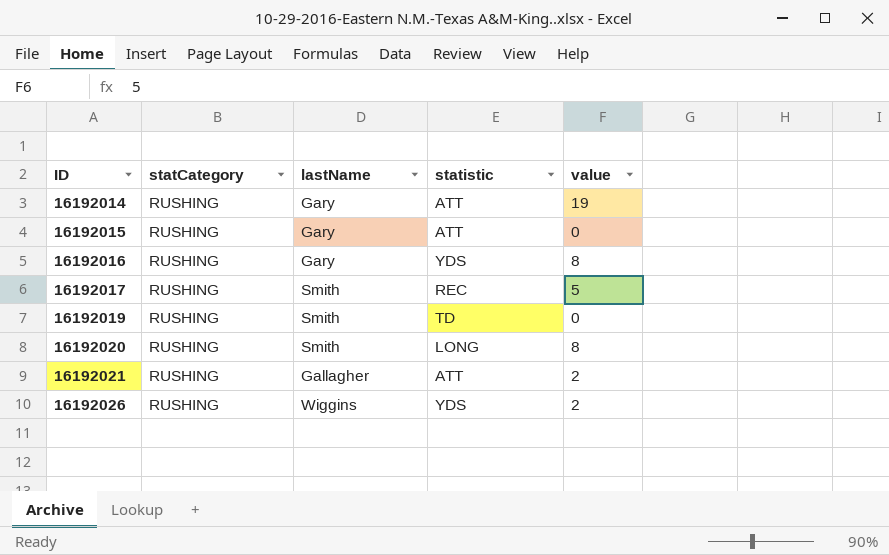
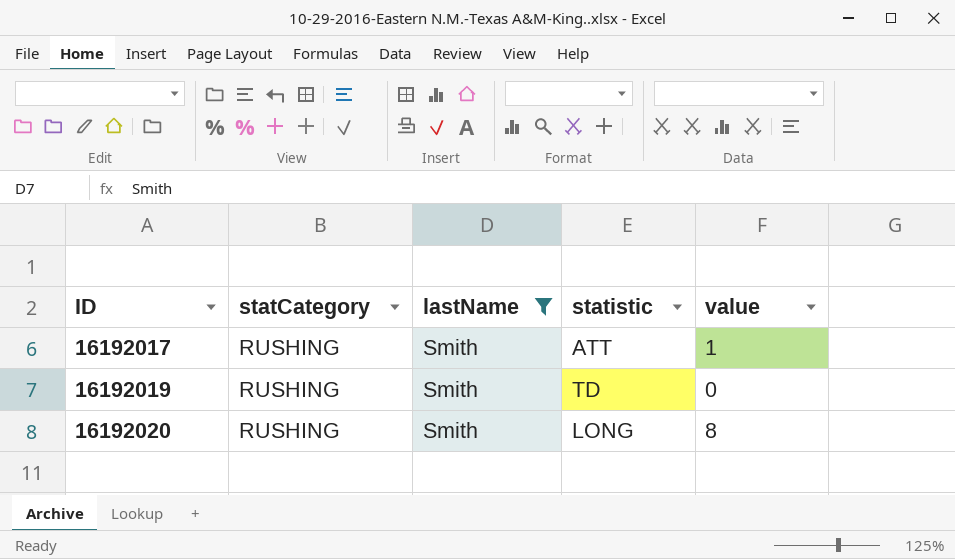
filter: none -> lastName = Smith
16192017 | statistic: REC -> ATT
16192017 | value: 5 -> 1

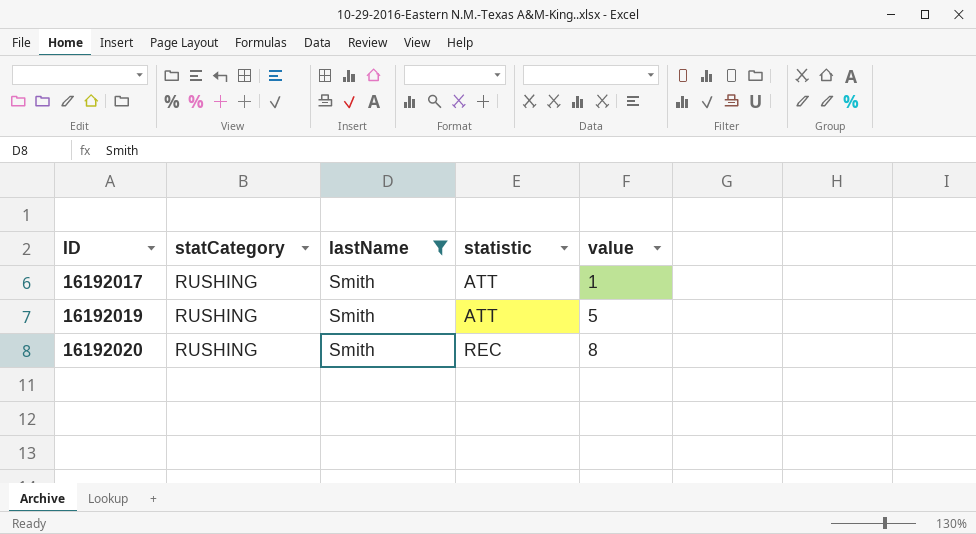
16192019 | statistic: TD -> ATT
16192019 | value: 0 -> 5
16192020 | statistic: LONG -> REC

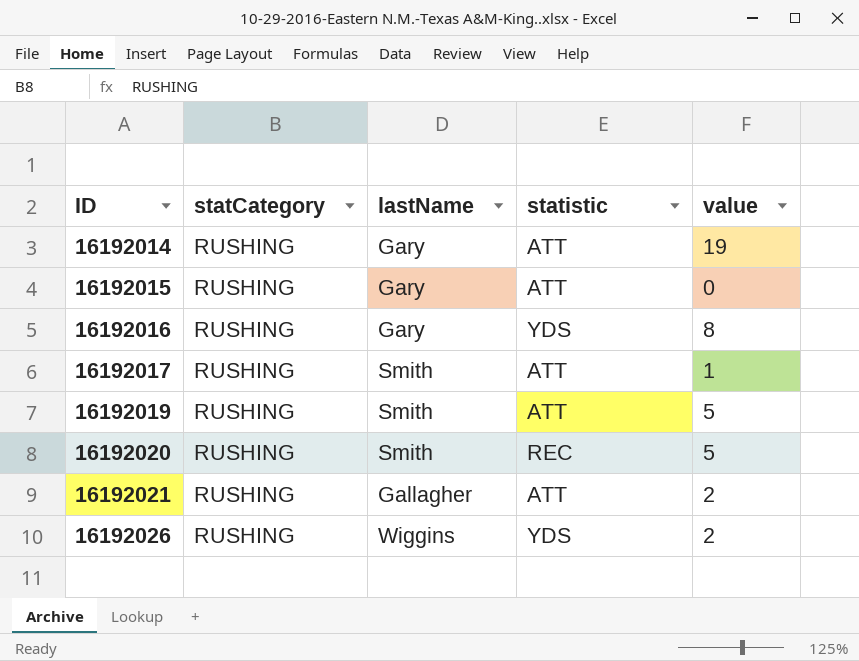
filter: lastName = Smith -> none
16192020 | value: 8 -> 5

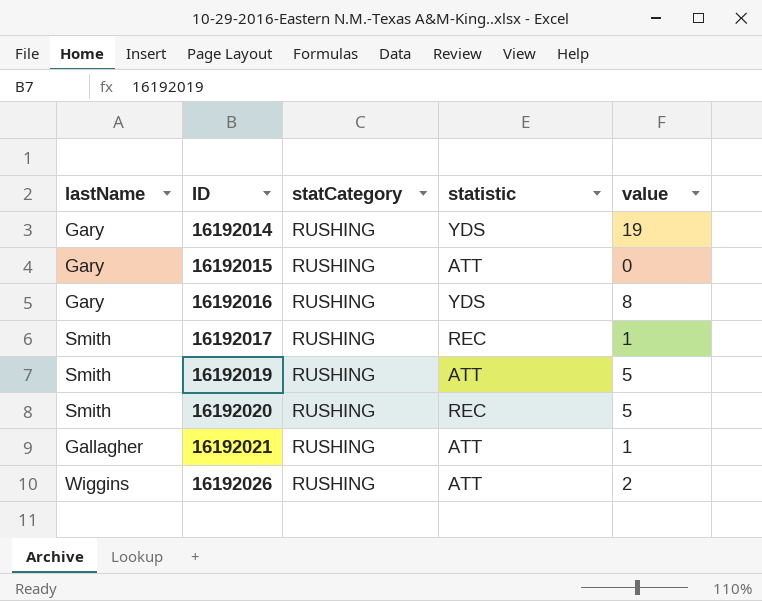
column lastName | position: 3 -> 1
16192014 | statistic: ATT -> YDS
16192017 | statistic: ATT -> REC
16192021 | value: 2 -> 1
16192026 | statistic: YDS -> ATT

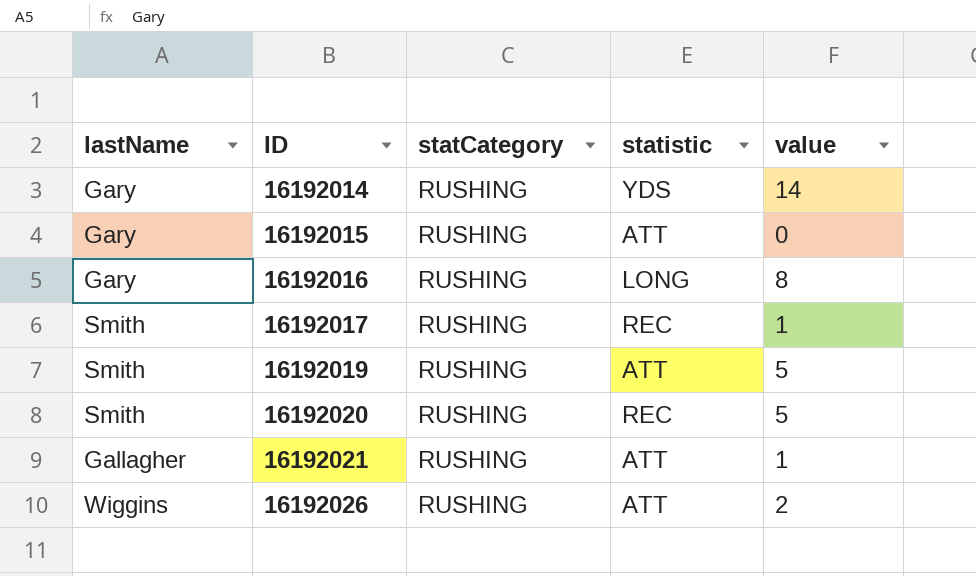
16192014 | value: 19 -> 14
16192016 | statistic: YDS -> LONG

